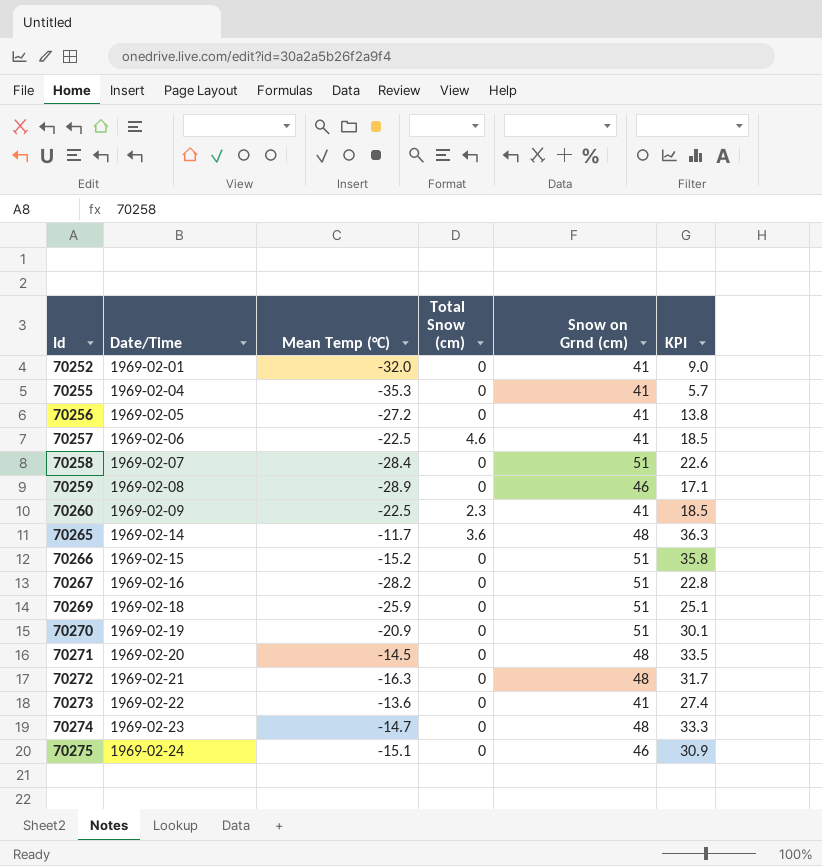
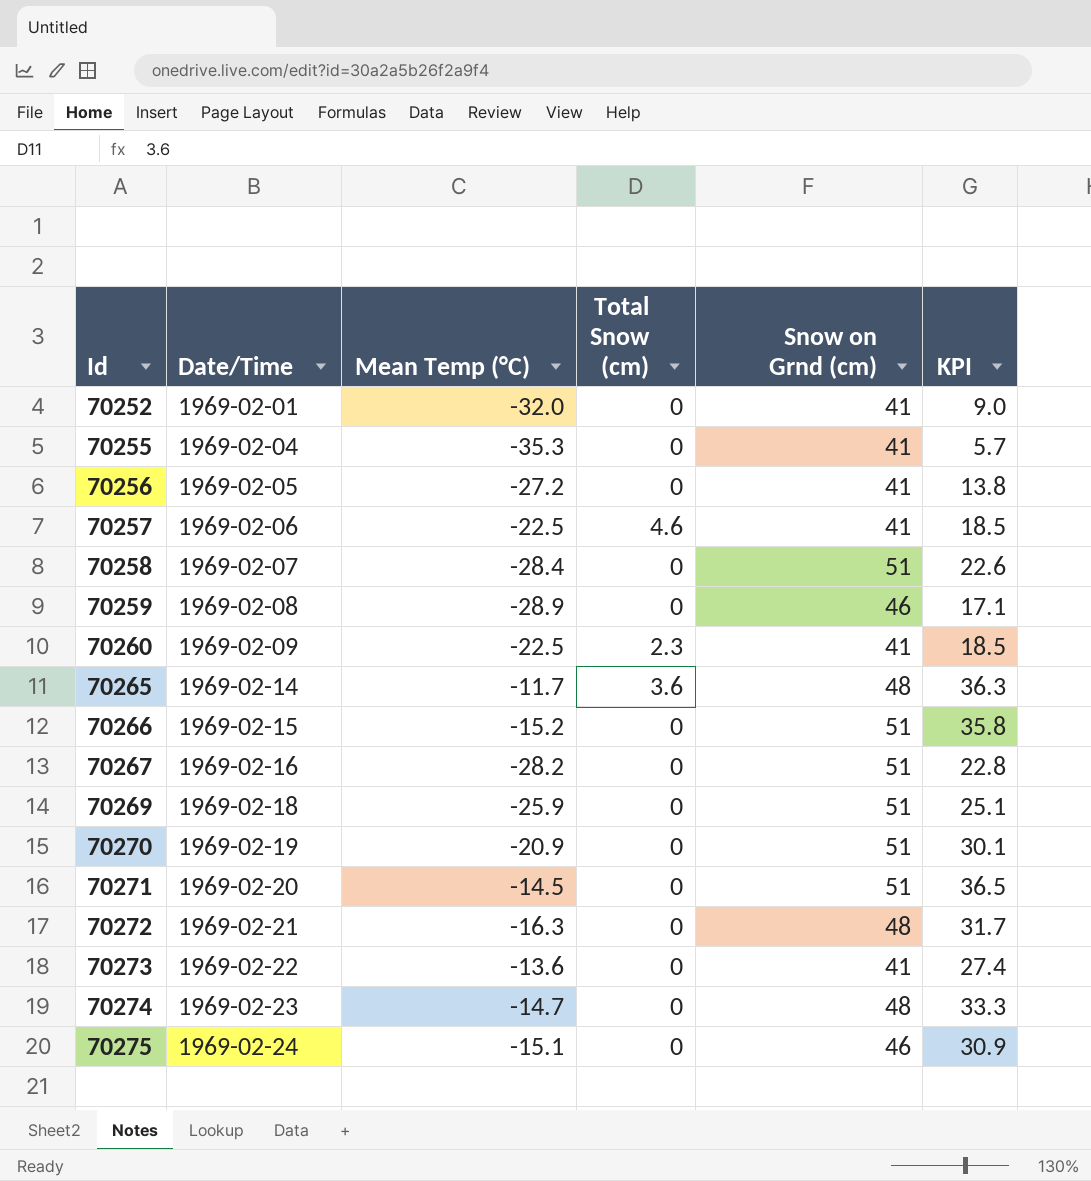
70271 | Snow on Grnd (cm): 48 -> 51
70271 | KPI: 33.5 -> 36.5

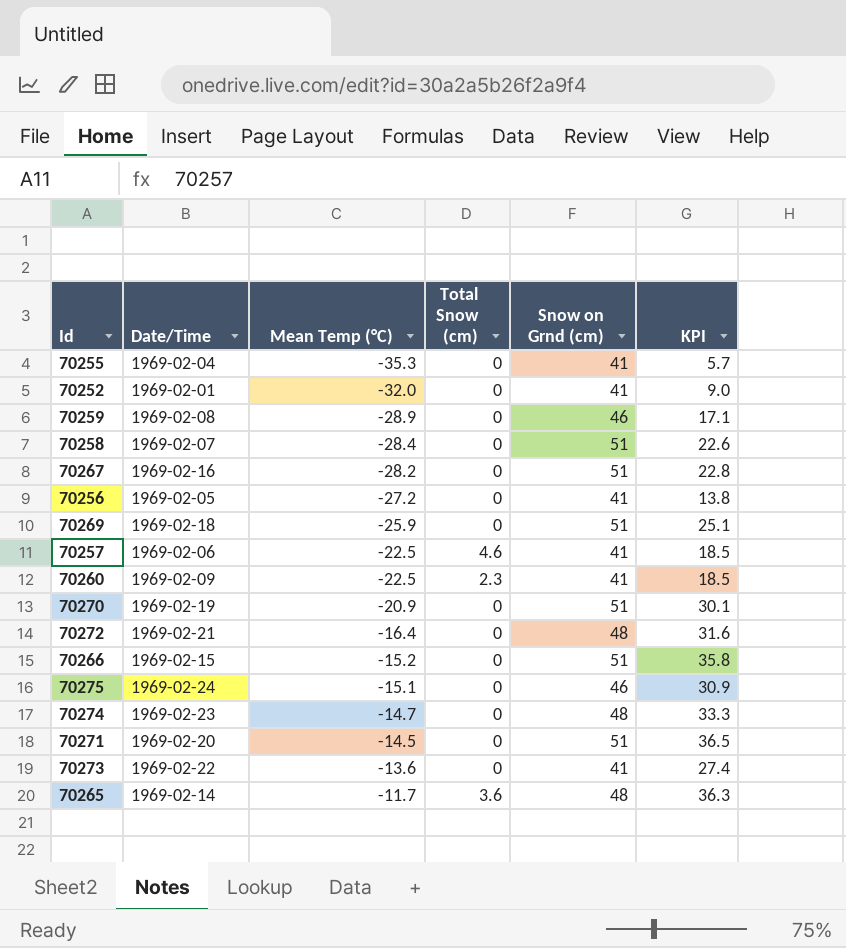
row order: Id ascending -> Mean Temp (°C) ascending
70272 | Mean Temp (°C): -16.3 -> -16.4
70272 | KPI: 31.7 -> 31.6

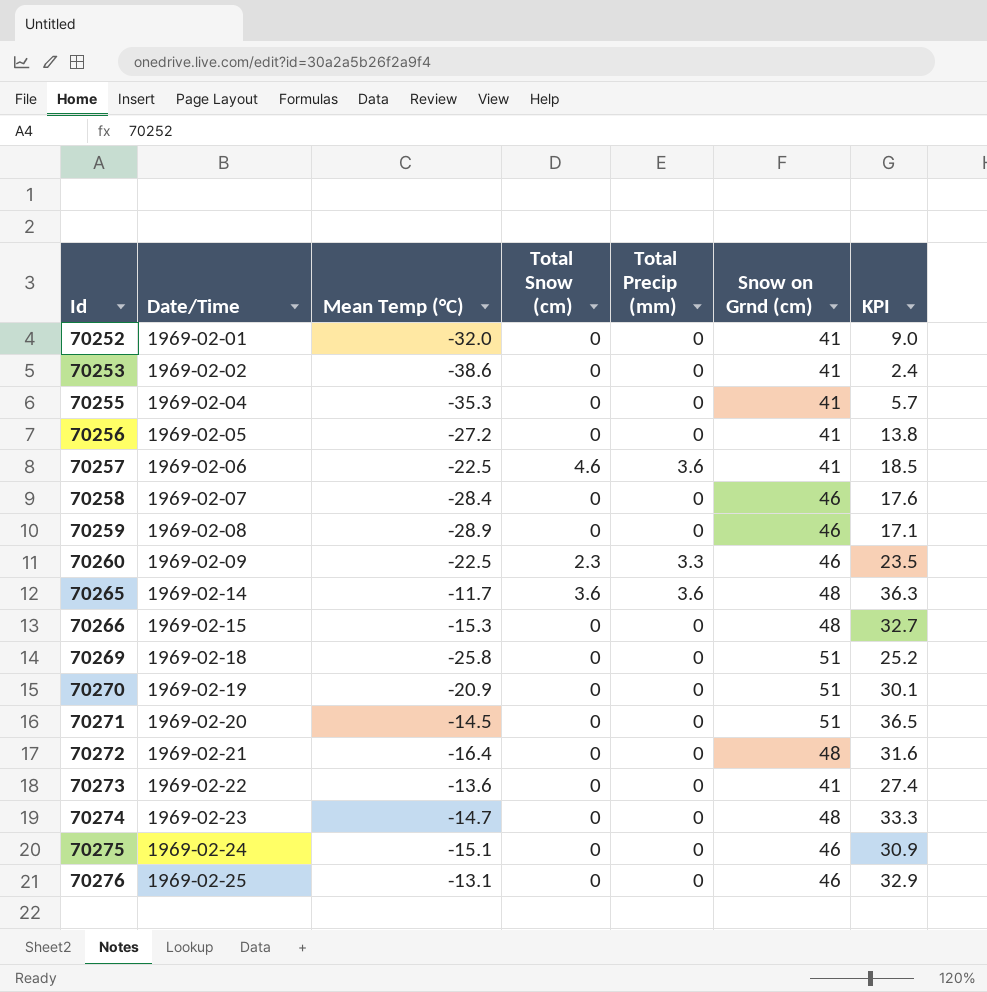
row order: Mean Temp (°C) ascending -> Id ascending
column Total Precip (mm) | position: none -> 5
row 70267: 1969-02-16 | -28.2 | 0 | 51 | 22.8 -> none
row 70253: none -> 1969-02-02 | -38.6 | 0 | 0 | 41 | 2.4
70258 | Snow on Grnd (cm): 51 -> 46
70258 | KPI: 22.6 -> 17.6
70260 | Snow on Grnd (cm): 41 -> 46
70260 | KPI: 18.5 -> 23.5
70266 | Mean Temp (°C): -15.2 -> -15.3
70266 | Snow on Grnd (cm): 51 -> 48
70266 | KPI: 35.8 -> 32.7
70269 | Mean Temp (°C): -25.9 -> -25.8
70269 | KPI: 25.1 -> 25.2
row 70276: none -> 1969-02-25 | -13.1 | 0 | 0 | 46 | 32.9

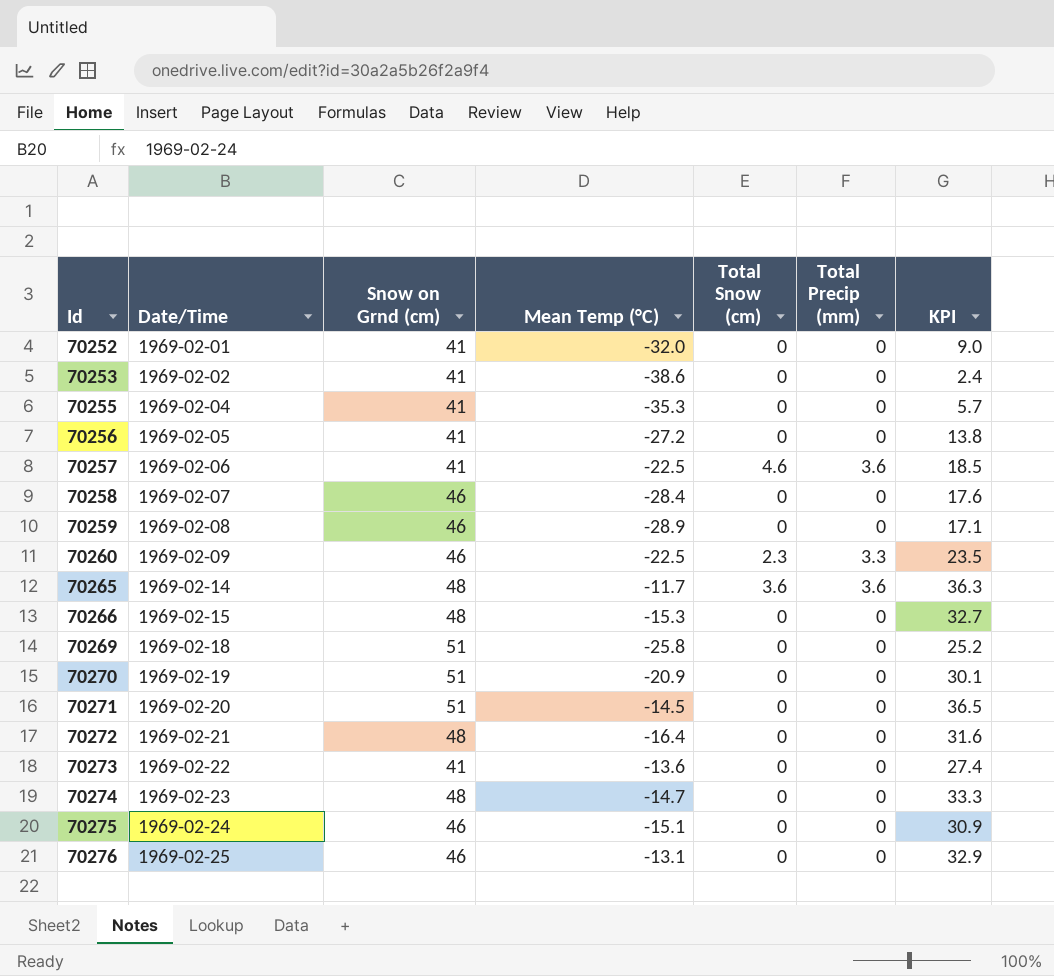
column Snow on Grnd (cm) | position: 6 -> 3

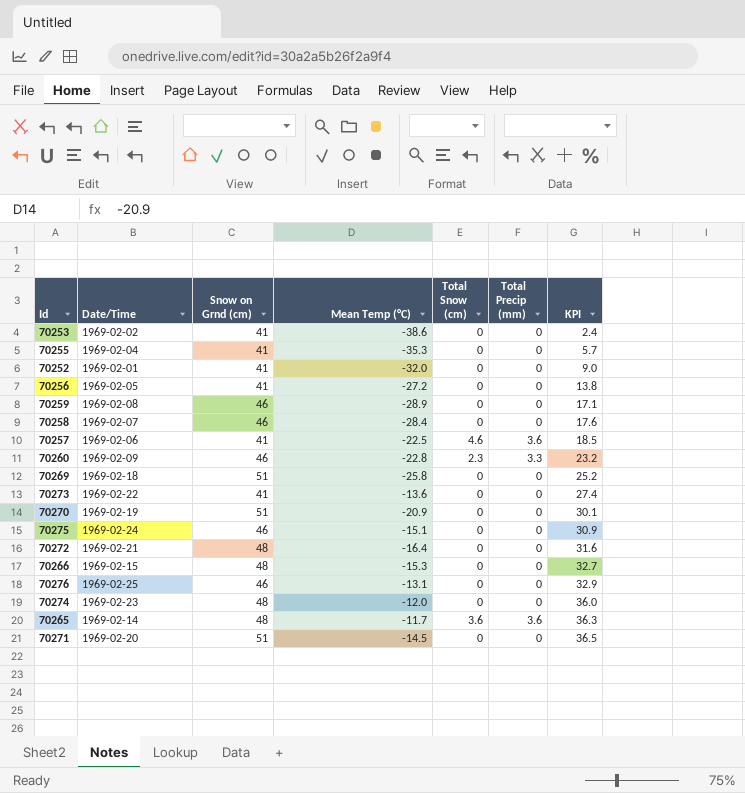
row order: Id ascending -> KPI ascending
70260 | Mean Temp (°C): -22.5 -> -22.8
70260 | KPI: 23.5 -> 23.2
70274 | Mean Temp (°C): -14.7 -> -12.0
70274 | KPI: 33.3 -> 36.0

